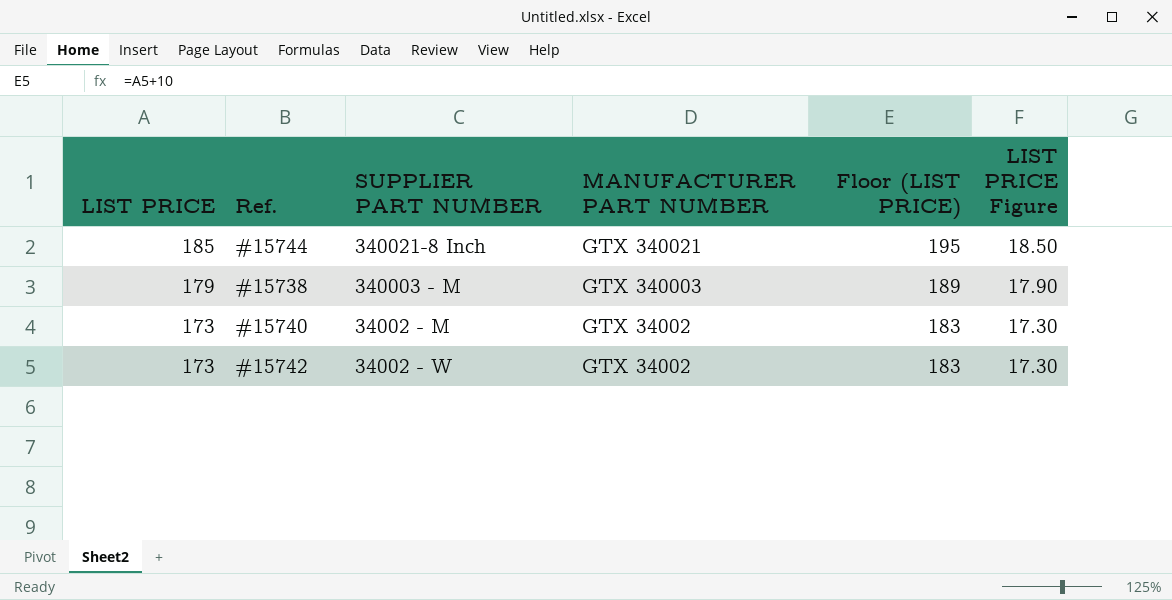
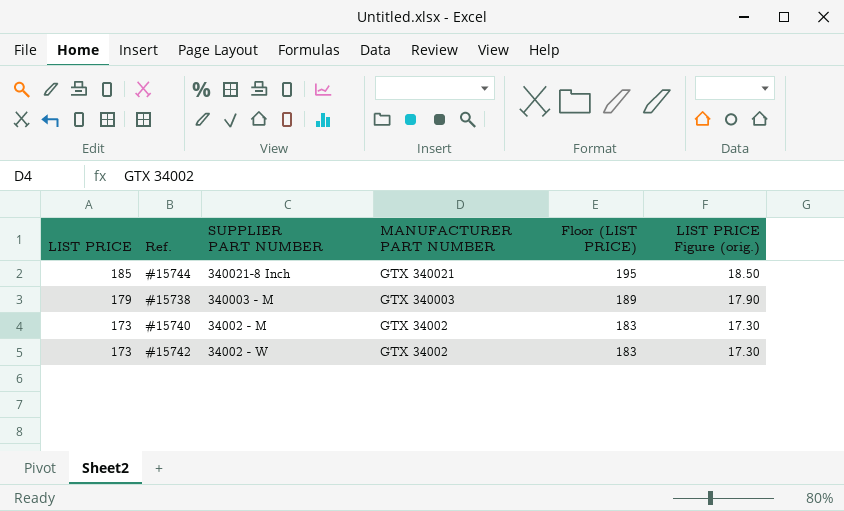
column name: LIST PRICE Figure -> LIST PRICE Figure (orig.)

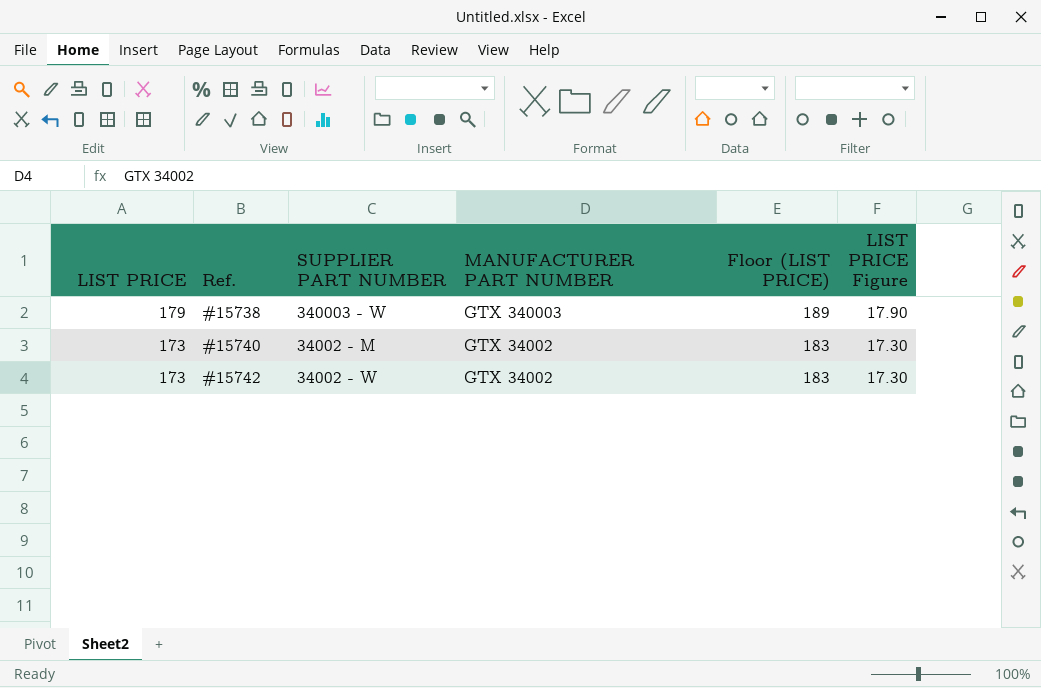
column name: LIST PRICE Figure (orig.) -> LIST PRICE Figure
row #15744: 185 | 340021-8 Inch | GTX 340021 | 195 | 18.50 -> none
#15738 | SUPPLIER PART NUMBER: 340003 - M -> 340003 - W

